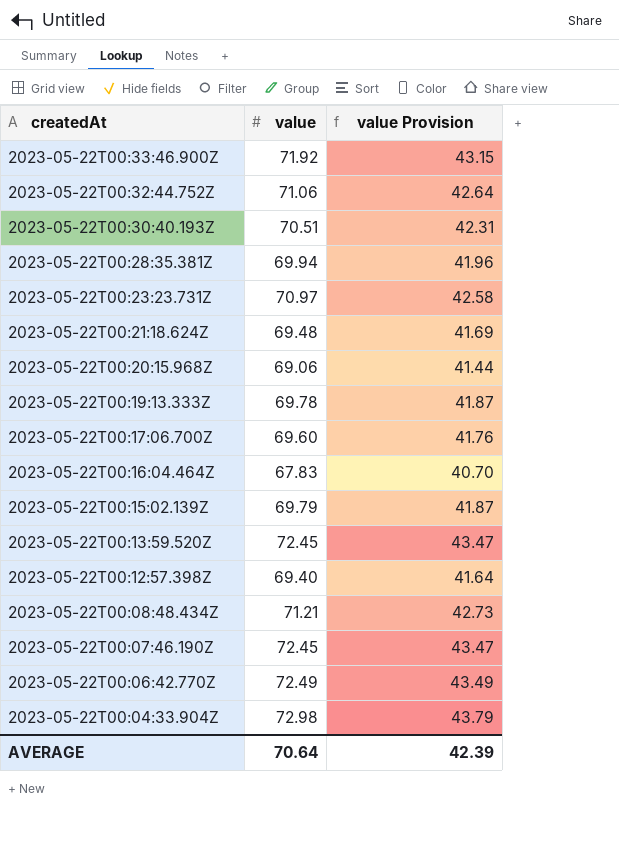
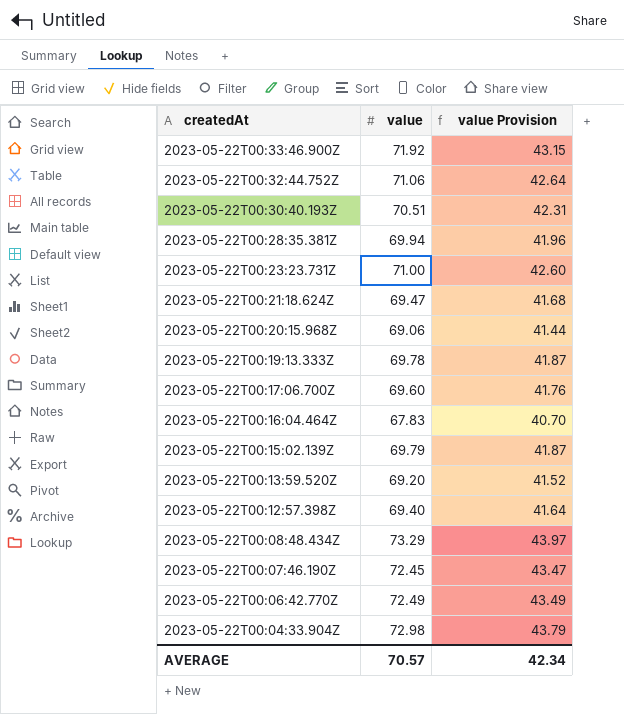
2023-05-22T00:23:23.731Z | value: 70.97 -> 71.00
2023-05-22T00:23:23.731Z | value Provision: 42.58 -> 42.60
2023-05-22T00:21:18.624Z | value: 69.48 -> 69.47
2023-05-22T00:21:18.624Z | value Provision: 41.69 -> 41.68
2023-05-22T00:13:59.520Z | value: 72.45 -> 69.20
2023-05-22T00:13:59.520Z | value Provision: 43.47 -> 41.52
2023-05-22T00:08:48.434Z | value: 71.21 -> 73.29
2023-05-22T00:08:48.434Z | value Provision: 42.73 -> 43.97
AVERAGE | value: 70.64 -> 70.57
AVERAGE | value Provision: 42.39 -> 42.34

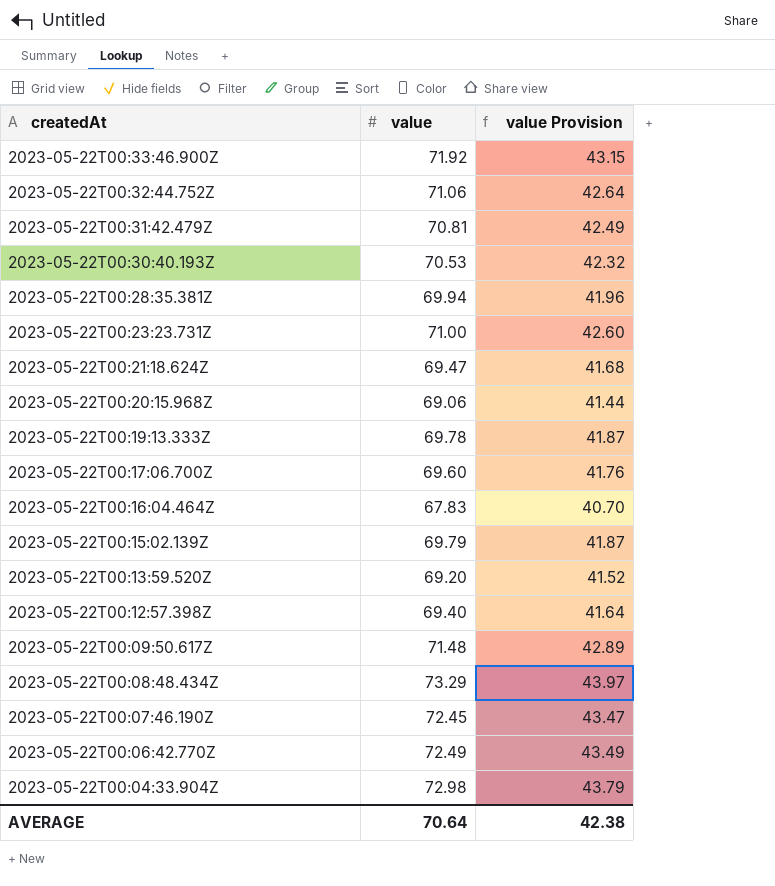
row 2023-05-22T00:31:42.479Z: none -> 70.81 | 42.49
2023-05-22T00:30:40.193Z | value: 70.51 -> 70.53
2023-05-22T00:30:40.193Z | value Provision: 42.31 -> 42.32
row 2023-05-22T00:09:50.617Z: none -> 71.48 | 42.89
AVERAGE | value: 70.57 -> 70.64
AVERAGE | value Provision: 42.34 -> 42.38

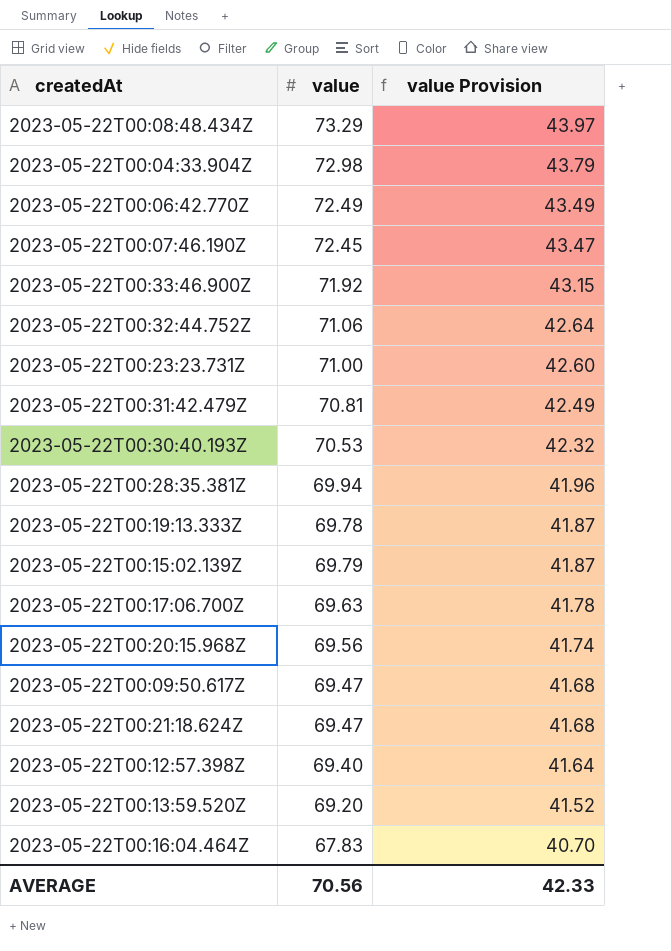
row order: createdAt descending -> value Provision descending
2023-05-22T00:17:06.700Z | value: 69.60 -> 69.63
2023-05-22T00:17:06.700Z | value Provision: 41.76 -> 41.78
2023-05-22T00:20:15.968Z | value: 69.06 -> 69.56
2023-05-22T00:20:15.968Z | value Provision: 41.44 -> 41.74
2023-05-22T00:09:50.617Z | value: 71.48 -> 69.47
2023-05-22T00:09:50.617Z | value Provision: 42.89 -> 41.68
AVERAGE | value: 70.64 -> 70.56
AVERAGE | value Provision: 42.38 -> 42.33

